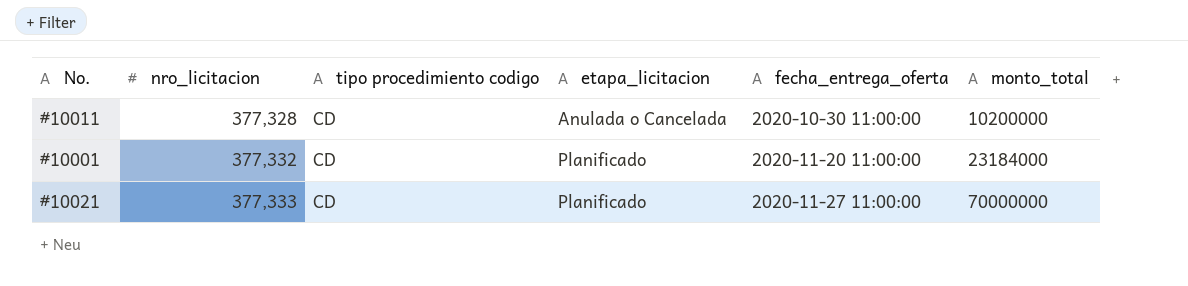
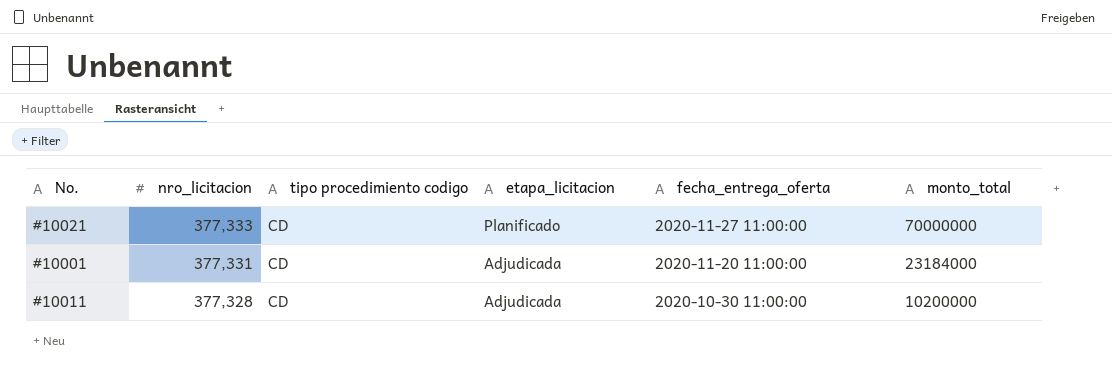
row order: nro_licitacion ascending -> nro_licitacion descending
#10001 | nro_licitacion: 377,332 -> 377,331
#10001 | etapa_licitacion: Planificado -> Adjudicada
#10011 | etapa_licitacion: Anulada o Cancelada -> Adjudicada

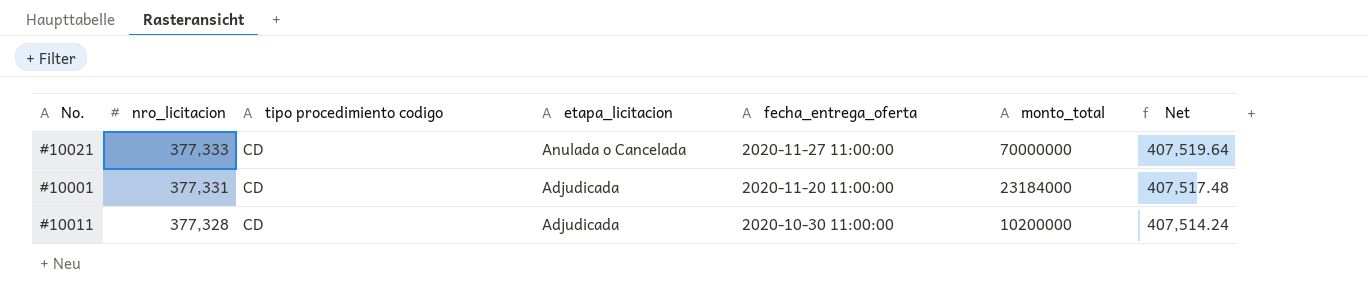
column Net | formula: none -> [nro_licitacion] * 1.08
#10021 | etapa_licitacion: Planificado -> Anulada o Cancelada

